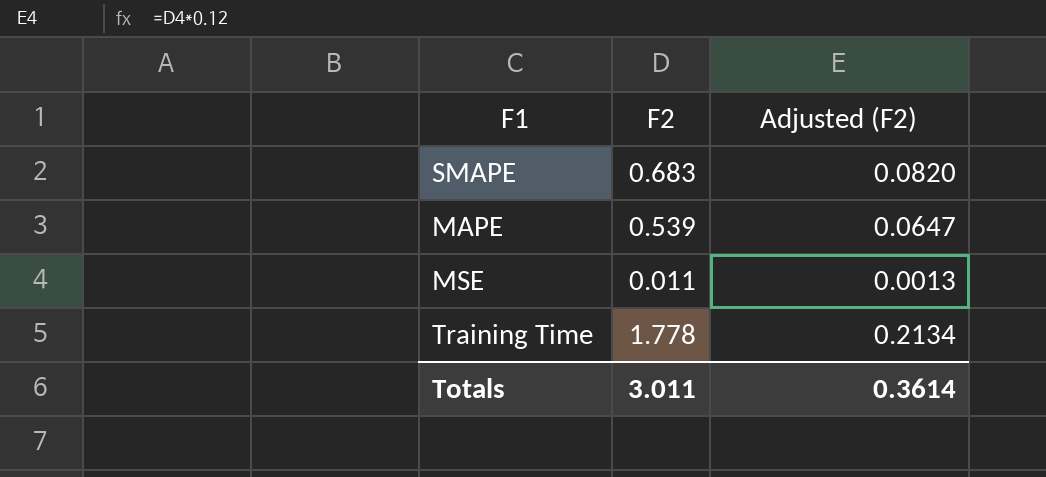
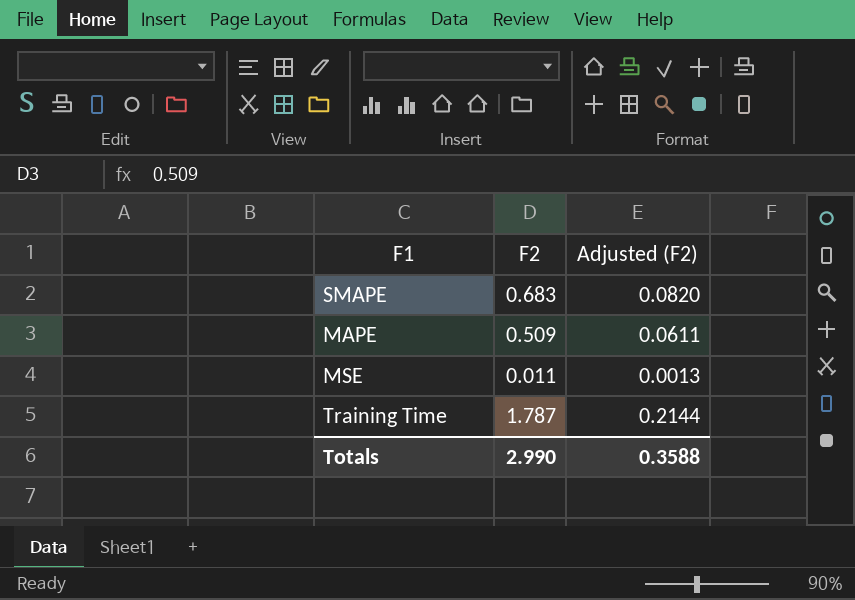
MAPE | F2: 0.539 -> 0.509
MAPE | Adjusted (F2): 0.0647 -> 0.0611
Training Time | F2: 1.778 -> 1.787
Training Time | Adjusted (F2): 0.2134 -> 0.2144
Totals | F2: 3.011 -> 2.990
Totals | Adjusted (F2): 0.3614 -> 0.3588

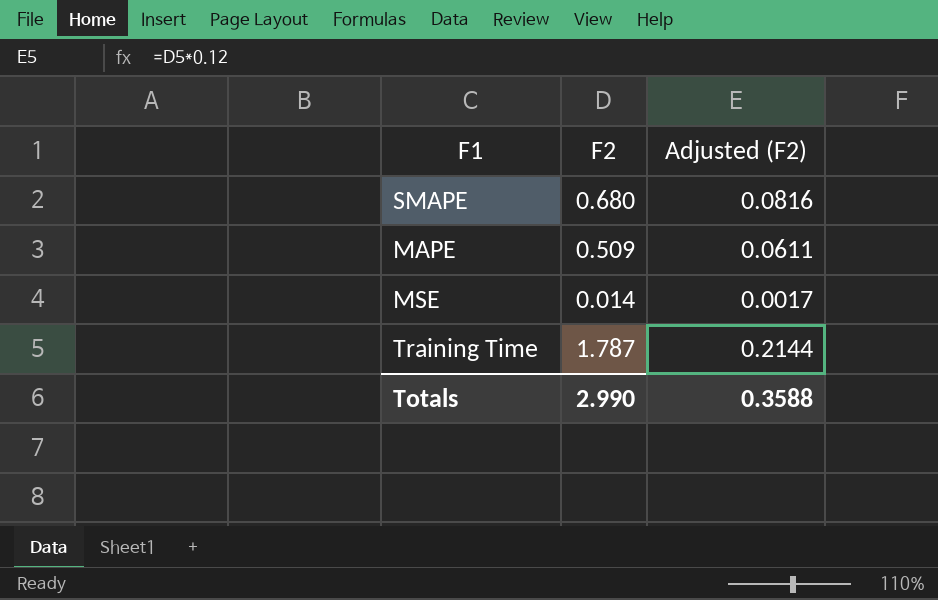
SMAPE | F2: 0.683 -> 0.680
SMAPE | Adjusted (F2): 0.0820 -> 0.0816
MSE | F2: 0.011 -> 0.014
MSE | Adjusted (F2): 0.0013 -> 0.0017

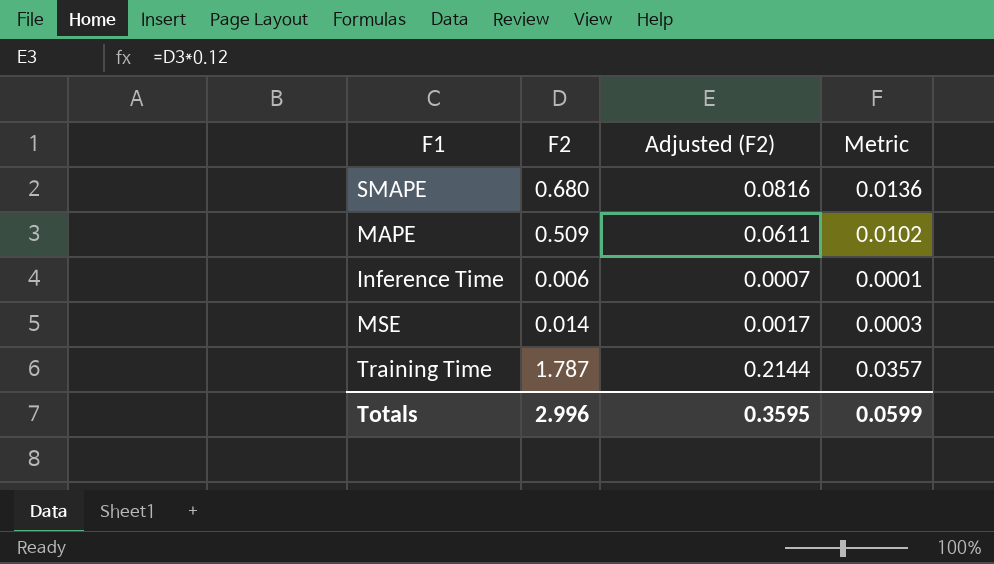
column Metric | formula: none -> [F2] * 0.02
row Inference Time: none -> 0.006 | 0.0007 | 0.0001
Totals | F2: 2.990 -> 2.996
Totals | Adjusted (F2): 0.3588 -> 0.3595

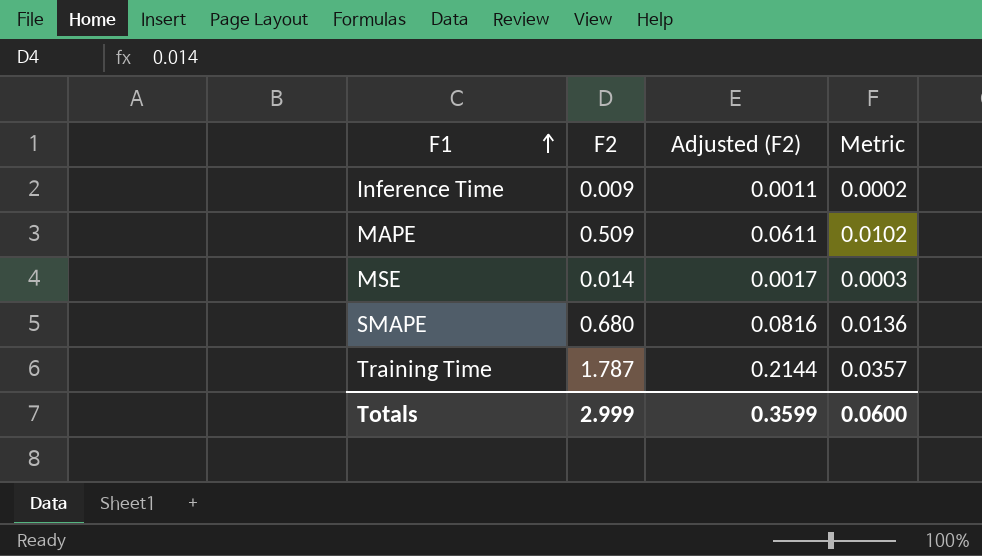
row order: none -> F1 ascending
Inference Time | F2: 0.006 -> 0.009
Inference Time | Adjusted (F2): 0.0007 -> 0.0011
Inference Time | Metric: 0.0001 -> 0.0002
Totals | F2: 2.996 -> 2.999
Totals | Adjusted (F2): 0.3595 -> 0.3599
Totals | Metric: 0.0599 -> 0.0600

